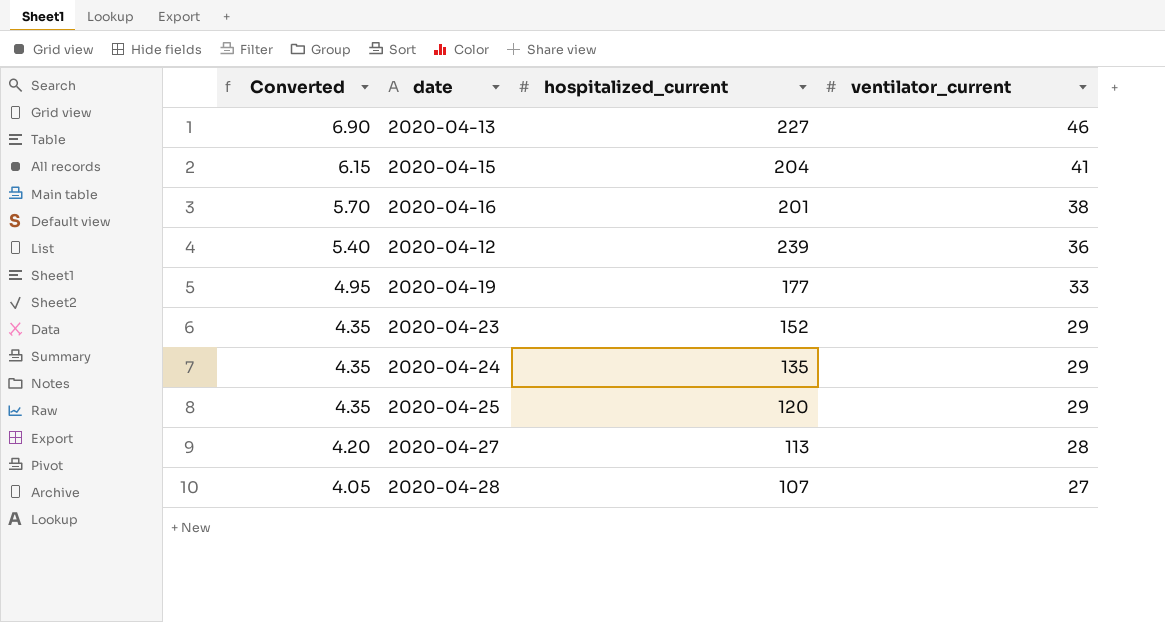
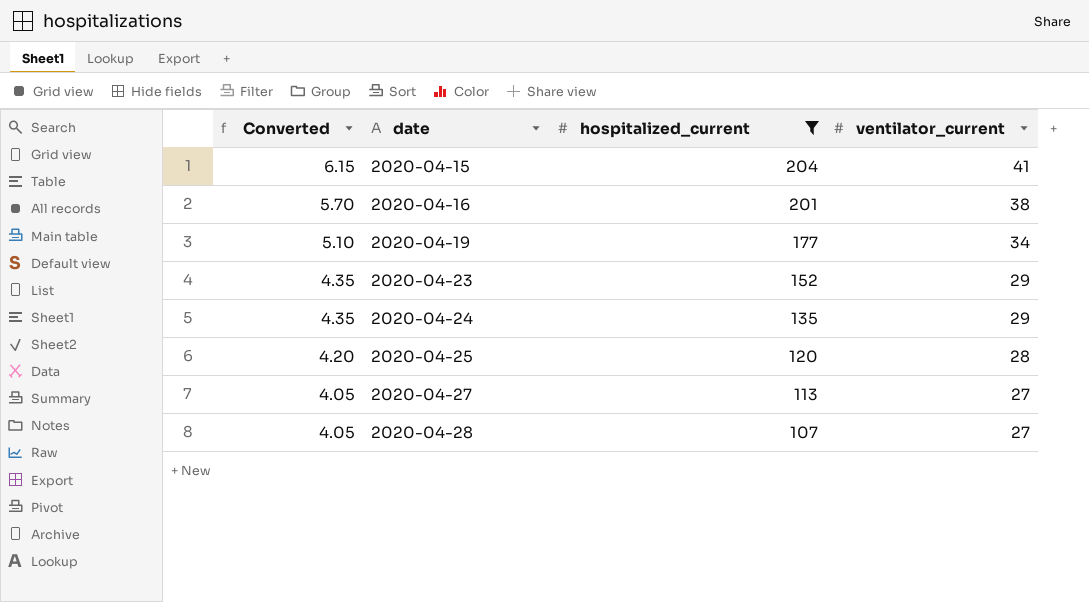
filter: none -> hospitalized_current <= 204
2020-04-19 | Converted: 4.95 -> 5.10
2020-04-19 | ventilator_current: 33 -> 34
2020-04-25 | Converted: 4.35 -> 4.20
2020-04-25 | ventilator_current: 29 -> 28
2020-04-27 | Converted: 4.20 -> 4.05
2020-04-27 | ventilator_current: 28 -> 27

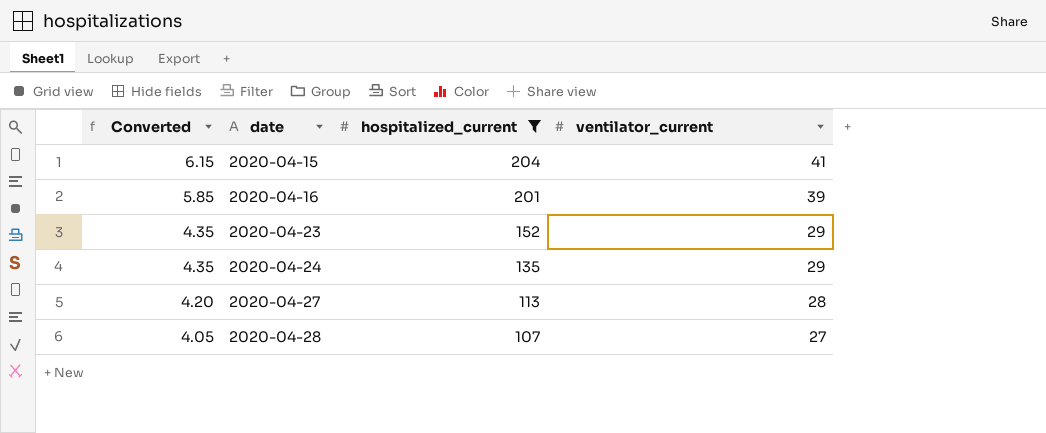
row 2020-04-19: 5.10 | 177 | 34 -> none
row 2020-04-25: 4.20 | 120 | 28 -> none
2020-04-16 | Converted: 5.70 -> 5.85
2020-04-16 | ventilator_current: 38 -> 39
2020-04-27 | Converted: 4.05 -> 4.20
2020-04-27 | ventilator_current: 27 -> 28

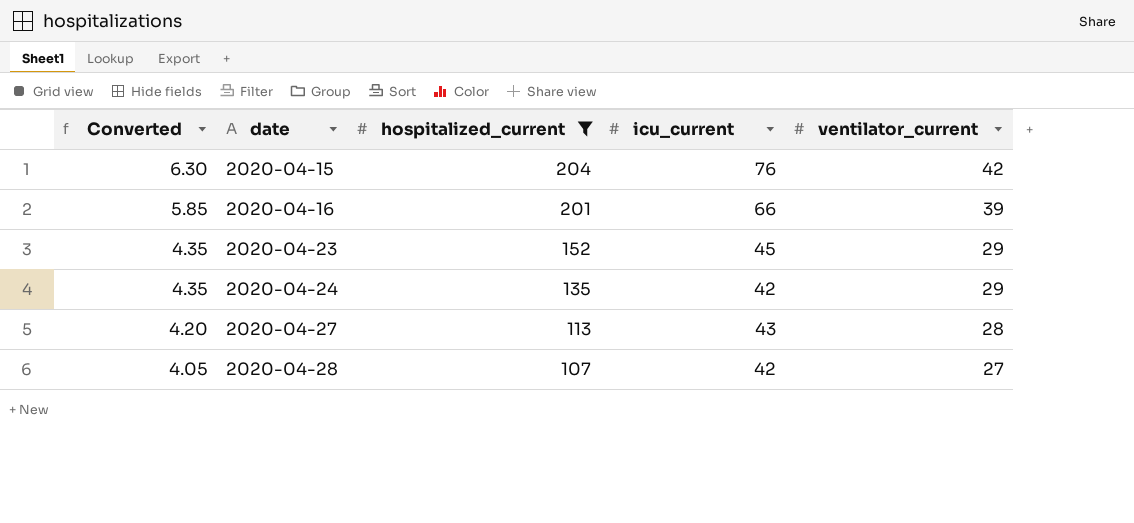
column icu_current | position: none -> 4
2020-04-15 | Converted: 6.15 -> 6.30
2020-04-15 | ventilator_current: 41 -> 42

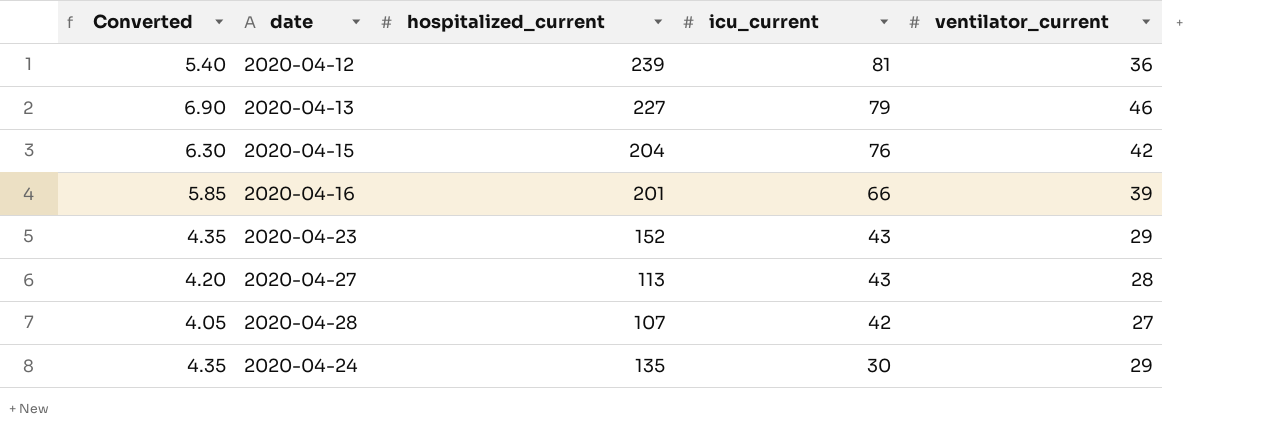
filter: hospitalized_current <= 204 -> none
row order: Converted descending -> icu_current descending
2020-04-23 | icu_current: 45 -> 43
2020-04-24 | icu_current: 42 -> 30

